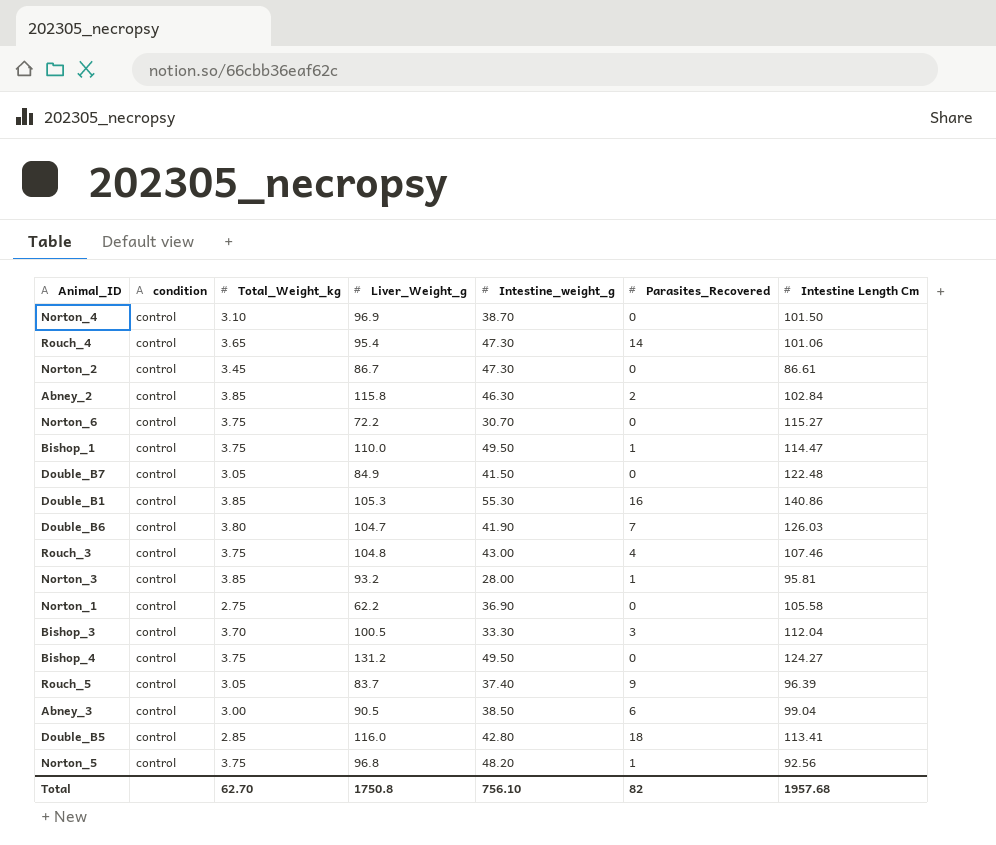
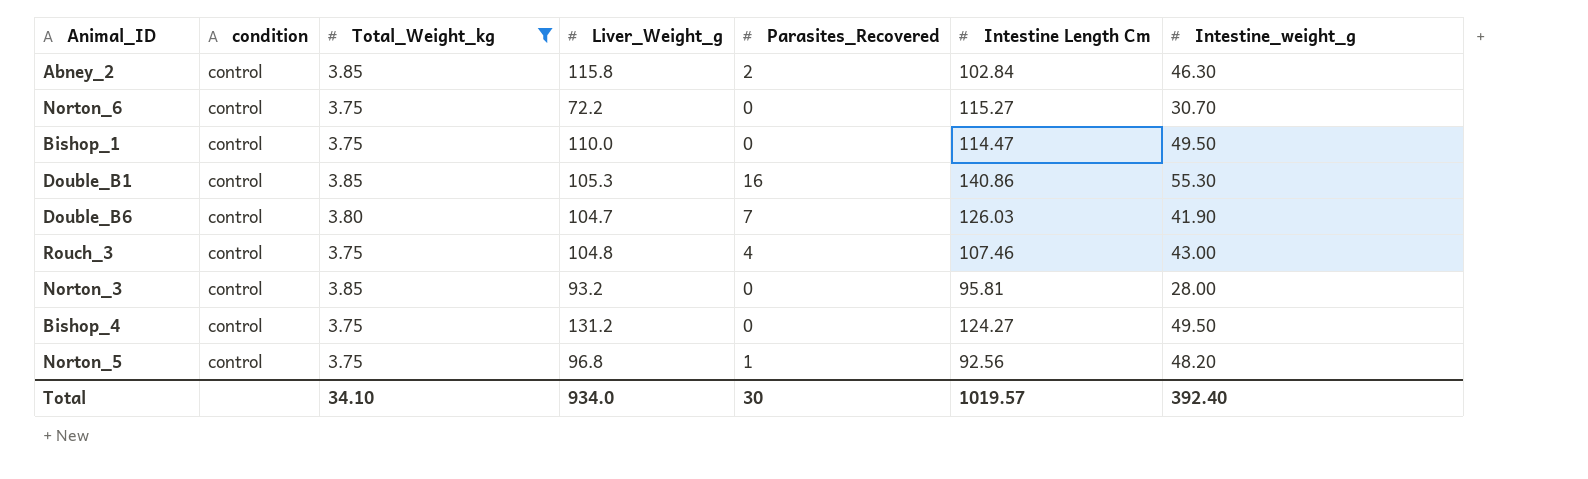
filter: none -> Total_Weight_kg >= 3.75
column Intestine_weight_g | position: 5 -> 7
Bishop_1 | Parasites_Recovered: 1 -> 0
Norton_3 | Parasites_Recovered: 1 -> 0
Total | Total_Weight_kg: 62.70 -> 34.10
Total | Liver_Weight_g: 1750.8 -> 934.0
Total | Parasites_Recovered: 82 -> 30
Total | Intestine Length Cm: 1957.68 -> 1019.57
Total | Intestine_weight_g: 756.10 -> 392.40

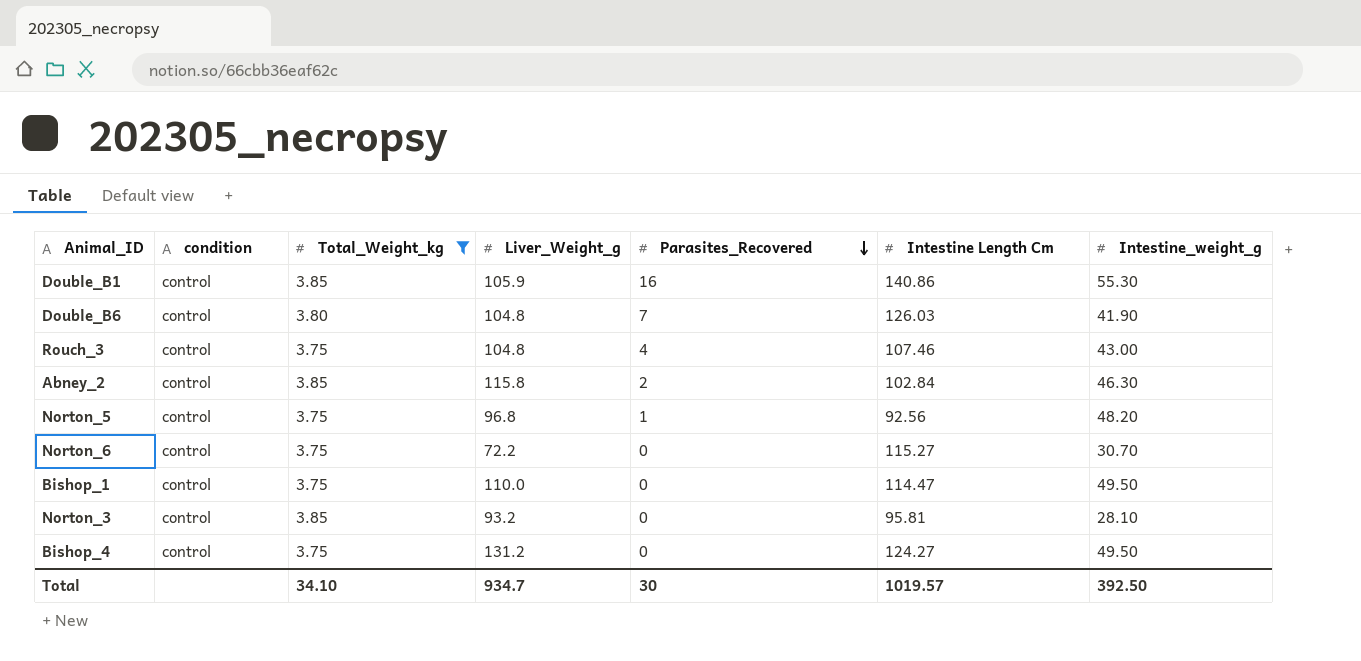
row order: none -> Parasites_Recovered descending
Double_B1 | Liver_Weight_g: 105.3 -> 105.9
Double_B6 | Liver_Weight_g: 104.7 -> 104.8
Norton_3 | Intestine_weight_g: 28.00 -> 28.10
Total | Liver_Weight_g: 934.0 -> 934.7
Total | Intestine_weight_g: 392.40 -> 392.50

